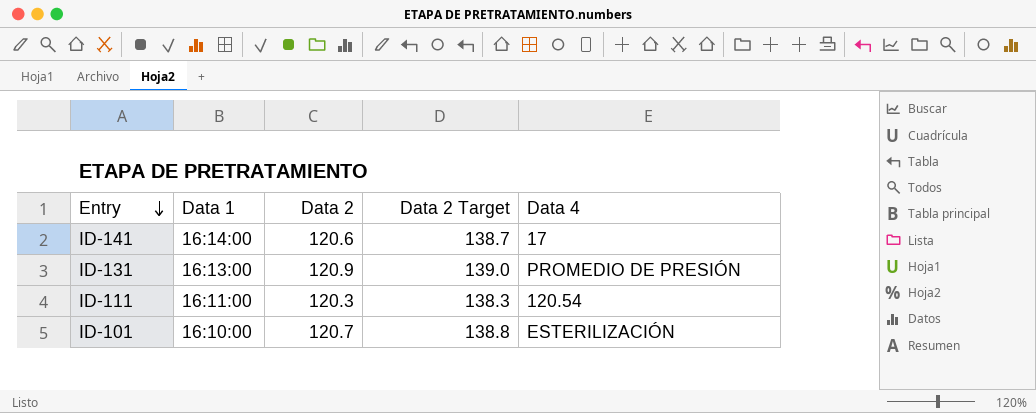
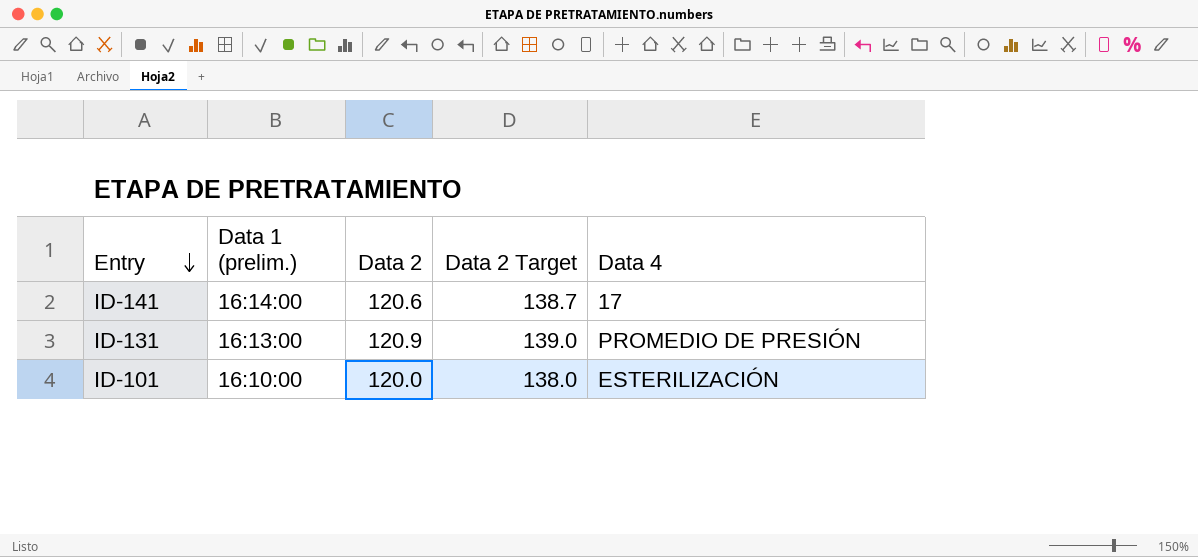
column name: Data 1 -> Data 1 (prelim.)
row ID-111: 16:11:00 | 120.3 | 138.3 | 120.54 -> none
ID-101 | Data 2: 120.7 -> 120.0
ID-101 | Data 2 Target: 138.8 -> 138.0

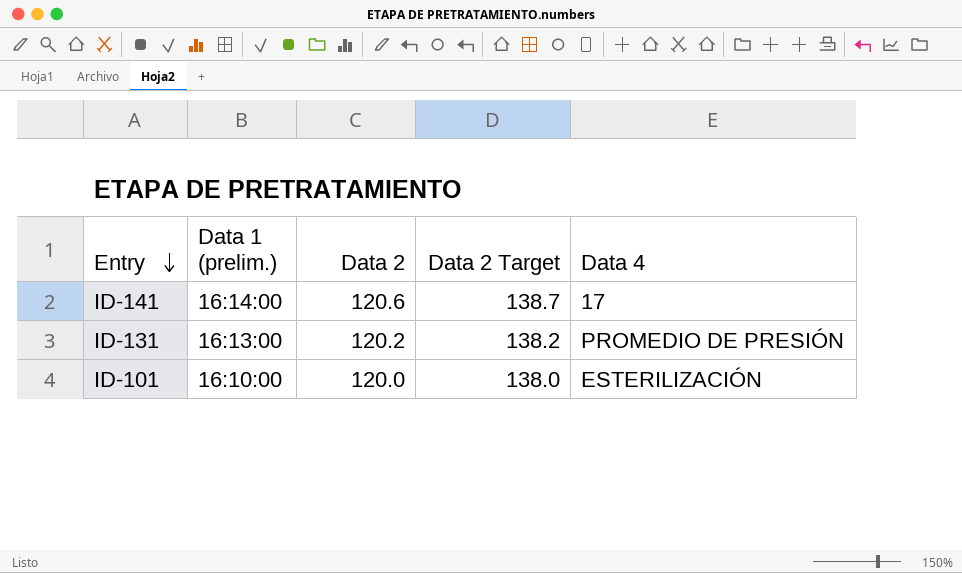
ID-131 | Data 2: 120.9 -> 120.2
ID-131 | Data 2 Target: 139.0 -> 138.2

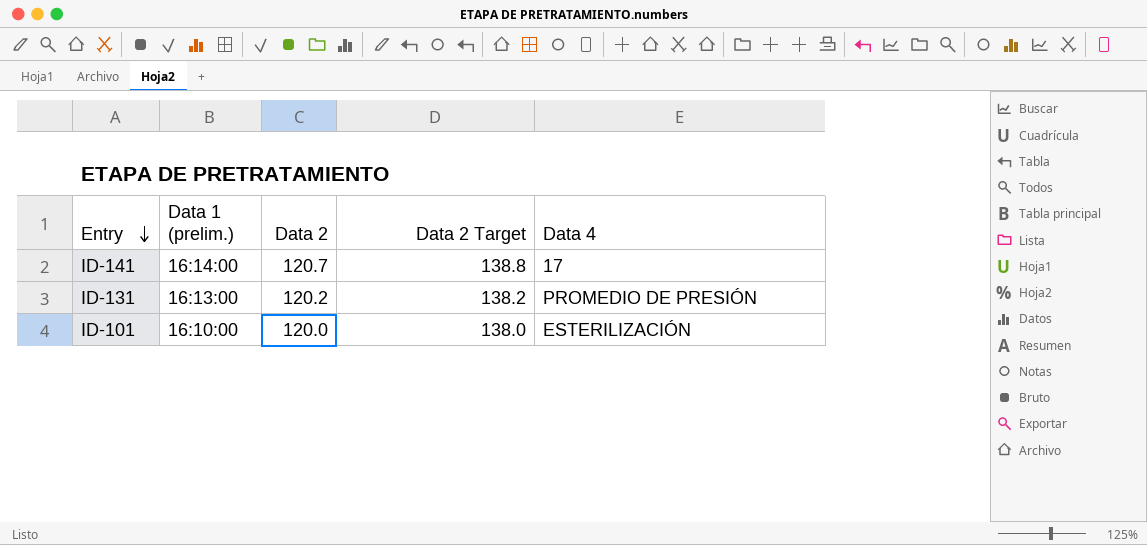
ID-141 | Data 2: 120.6 -> 120.7
ID-141 | Data 2 Target: 138.7 -> 138.8

